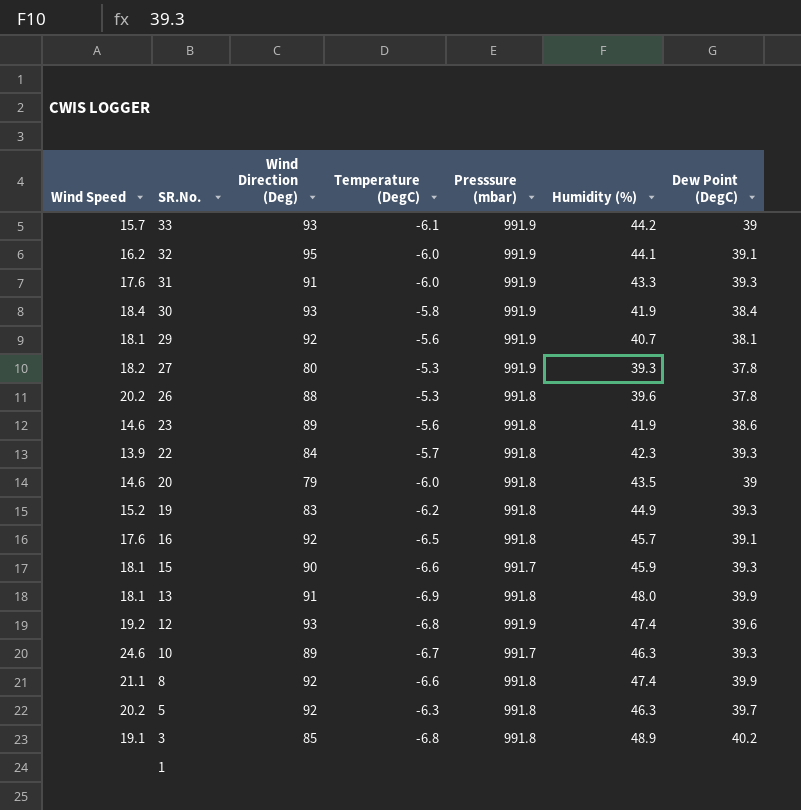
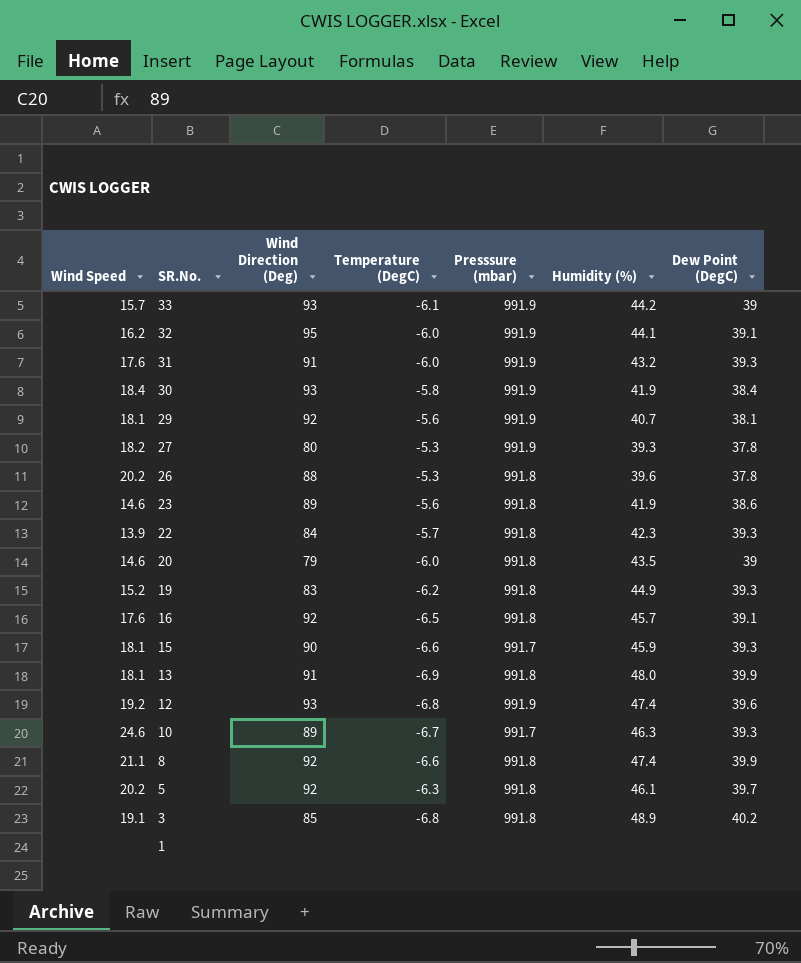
31 | Humidity (%): 43.3 -> 43.2
5 | Humidity (%): 46.3 -> 46.1

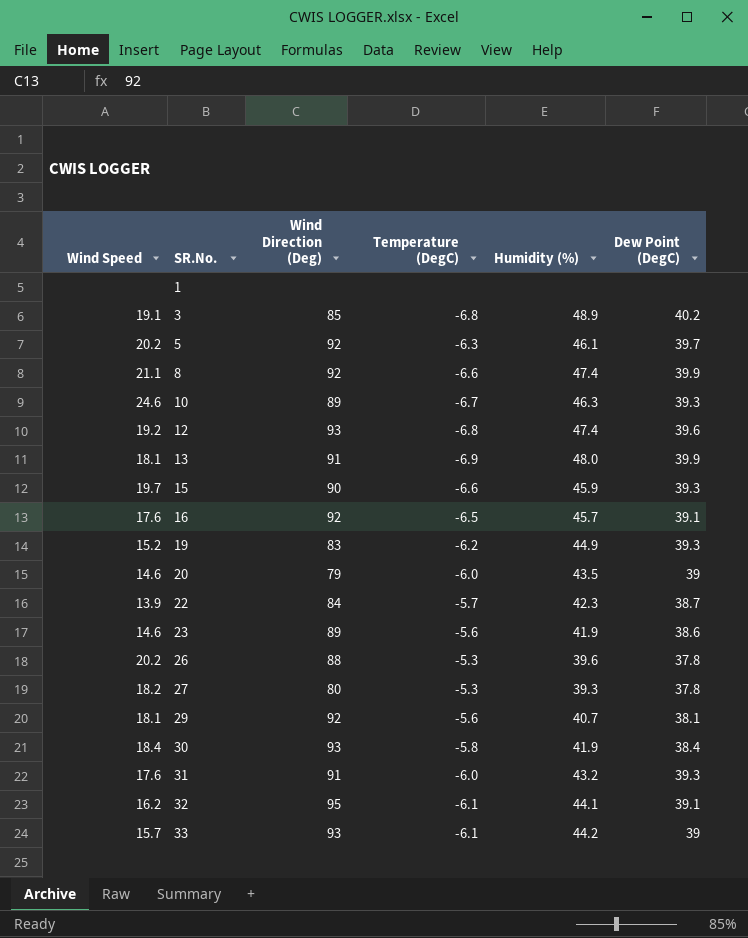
row order: SR.No. descending -> SR.No. ascending
column Presssure (mbar) | position: 5 -> none
15 | Wind Speed: 18.1 -> 19.7
22 | Dew Point (DegC): 39.3 -> 38.7
32 | Temperature (DegC): -6.0 -> -6.1

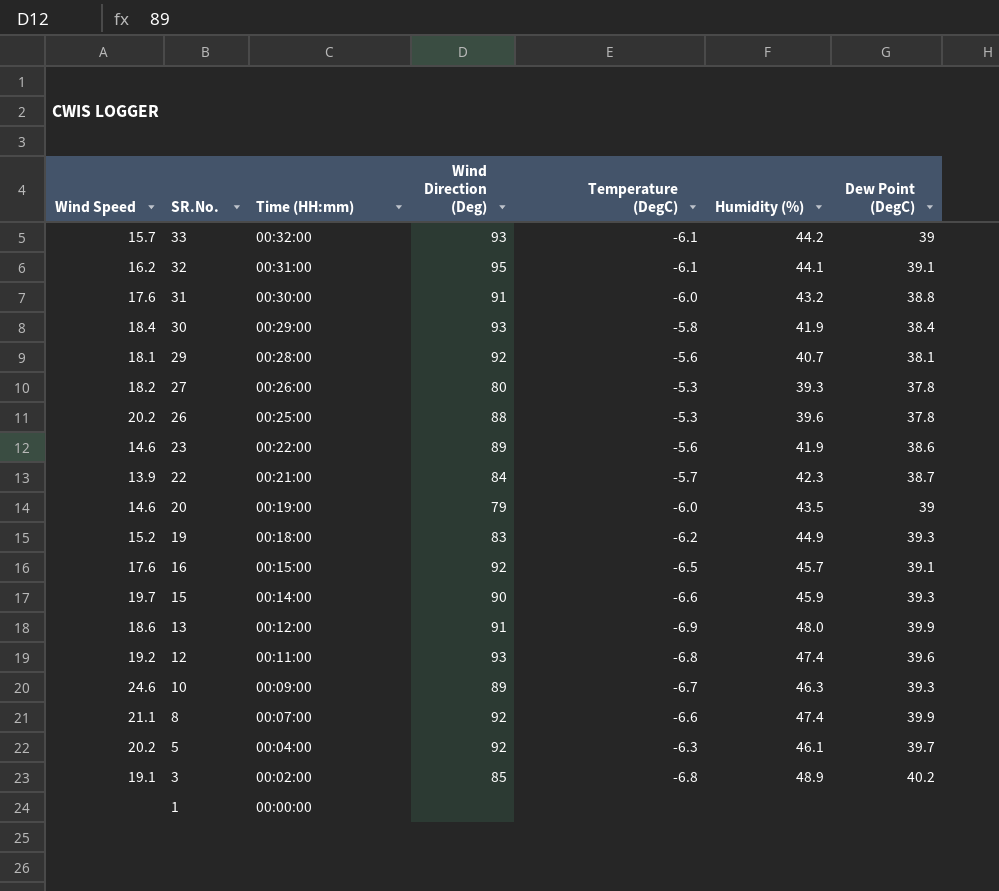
row order: SR.No. ascending -> SR.No. descending
column Time (HH:mm) | position: none -> 3
31 | Dew Point (DegC): 39.3 -> 38.8
13 | Wind Speed: 18.1 -> 18.6

